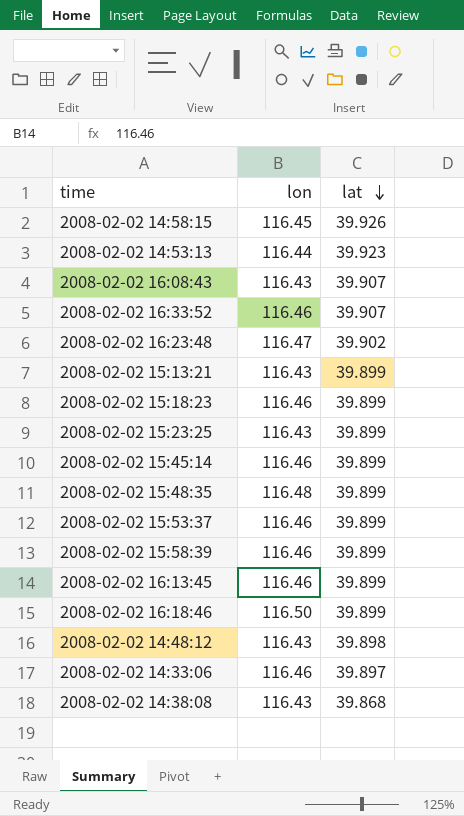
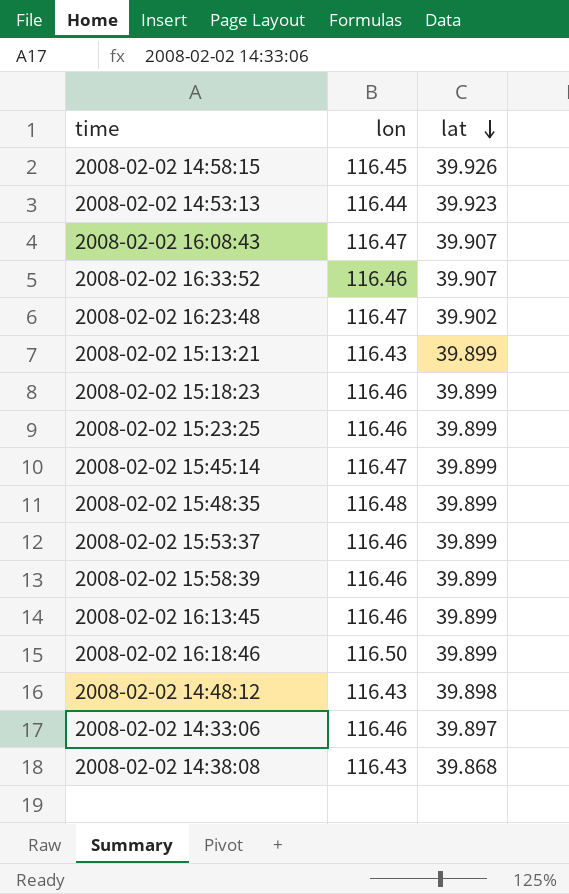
2008-02-02 16:08:43 | lon: 116.43 -> 116.47
2008-02-02 15:23:25 | lon: 116.43 -> 116.46
2008-02-02 15:45:14 | lon: 116.46 -> 116.47

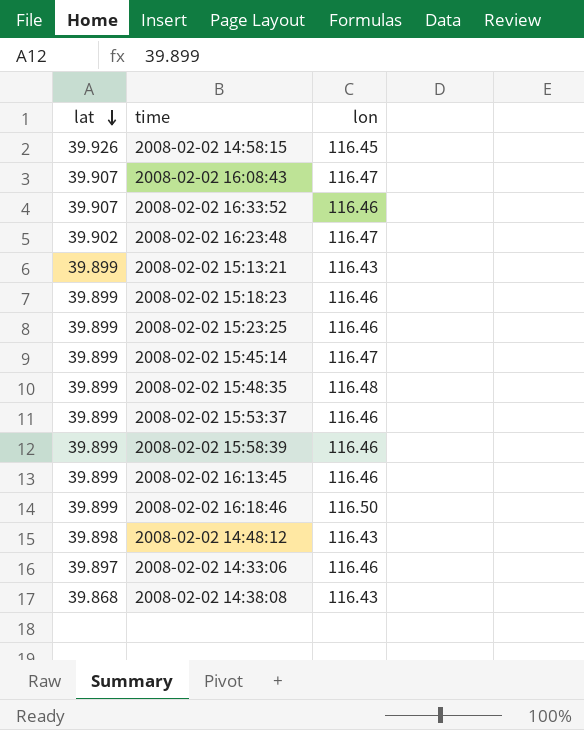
column lat | position: 3 -> 1
row 2008-02-02 14:53:13: 116.44 | 39.923 -> none

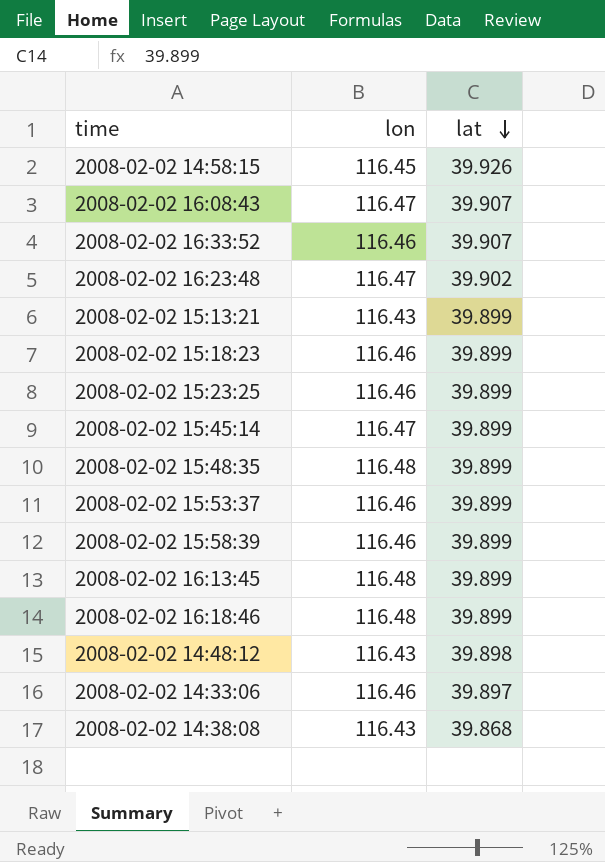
column lat | position: 1 -> 3
2008-02-02 16:13:45 | lon: 116.46 -> 116.48
2008-02-02 16:18:46 | lon: 116.50 -> 116.48

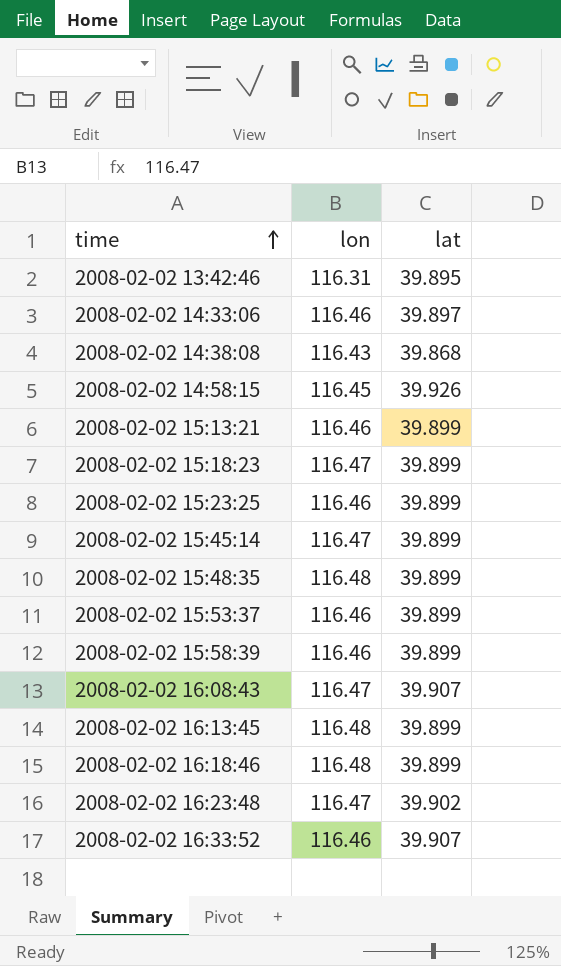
row order: lat descending -> time ascending
row 2008-02-02 14:48:12: 116.43 | 39.898 -> none
row 2008-02-02 13:42:46: none -> 116.31 | 39.895
2008-02-02 15:13:21 | lon: 116.43 -> 116.46
2008-02-02 15:18:23 | lon: 116.46 -> 116.47

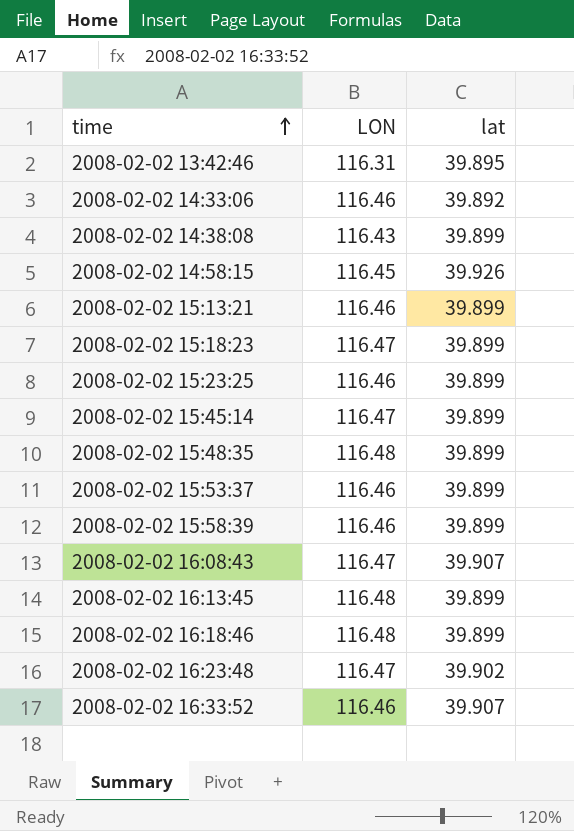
column name: lon -> LON
2008-02-02 14:33:06 | lat: 39.897 -> 39.892
2008-02-02 14:38:08 | lat: 39.868 -> 39.899

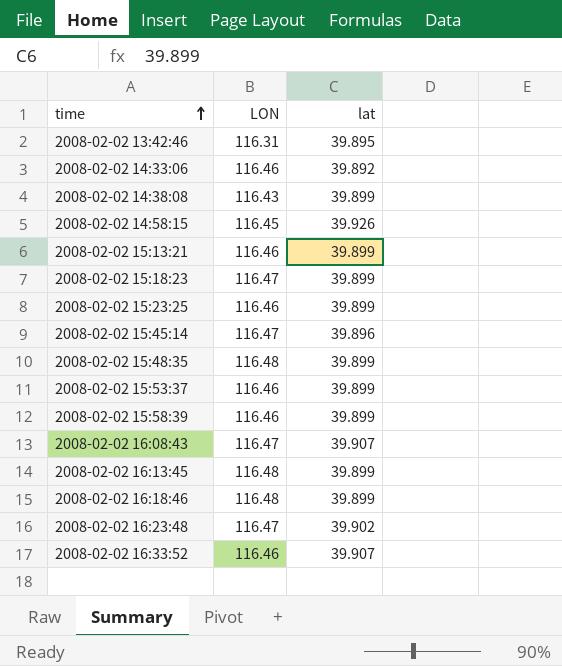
2008-02-02 15:45:14 | lat: 39.899 -> 39.896

